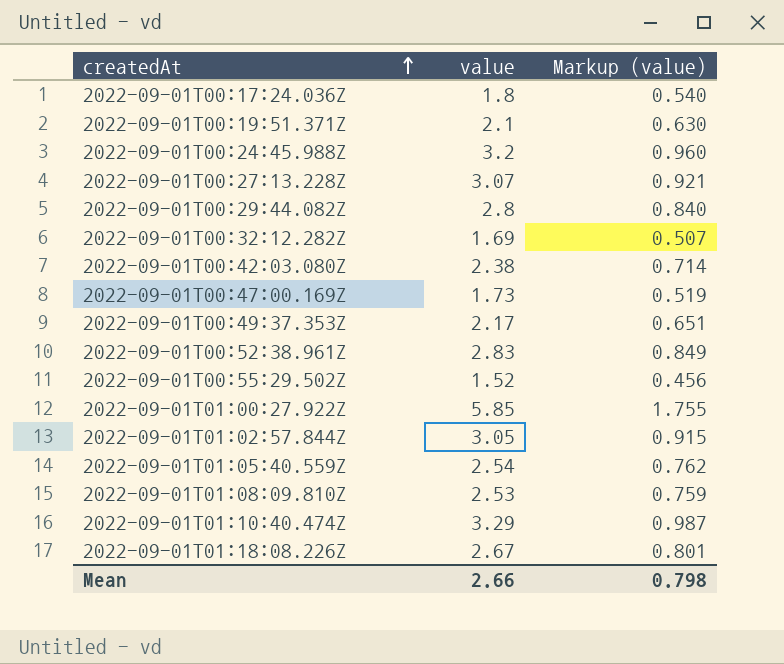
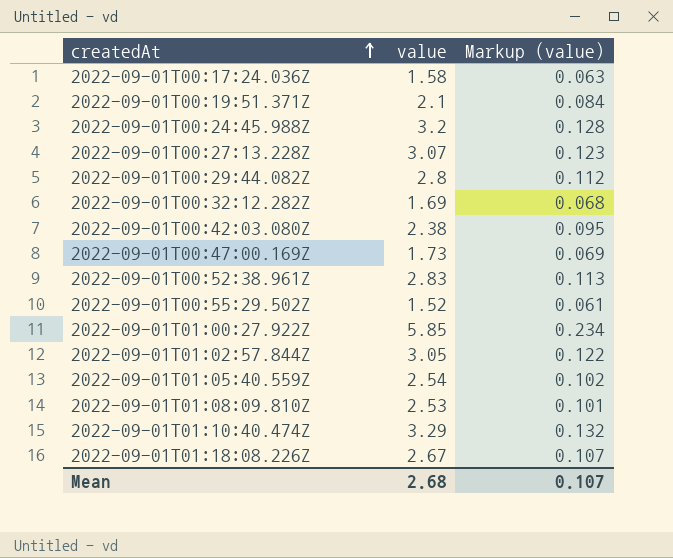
column Markup (value) | formula: [value] * 0.3 -> [value] * 0.04
row 2022-09-01T00:49:37.353Z: 2.17 | 0.651 -> none
2022-09-01T00:17:24.036Z | value: 1.8 -> 1.58
Mean | value: 2.66 -> 2.68
Mean | Markup (value): 0.798 -> 0.107

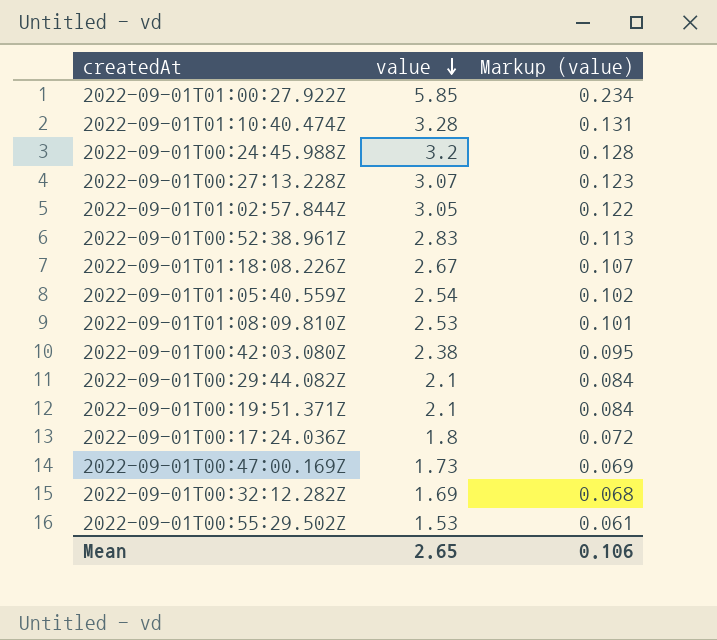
row order: createdAt ascending -> value descending
2022-09-01T01:10:40.474Z | value: 3.29 -> 3.28
2022-09-01T01:10:40.474Z | Markup (value): 0.132 -> 0.131
2022-09-01T00:29:44.082Z | value: 2.8 -> 2.1
2022-09-01T00:29:44.082Z | Markup (value): 0.112 -> 0.084
2022-09-01T00:17:24.036Z | value: 1.58 -> 1.8
2022-09-01T00:17:24.036Z | Markup (value): 0.063 -> 0.072
2022-09-01T00:55:29.502Z | value: 1.52 -> 1.53
Mean | value: 2.68 -> 2.65
Mean | Markup (value): 0.107 -> 0.106

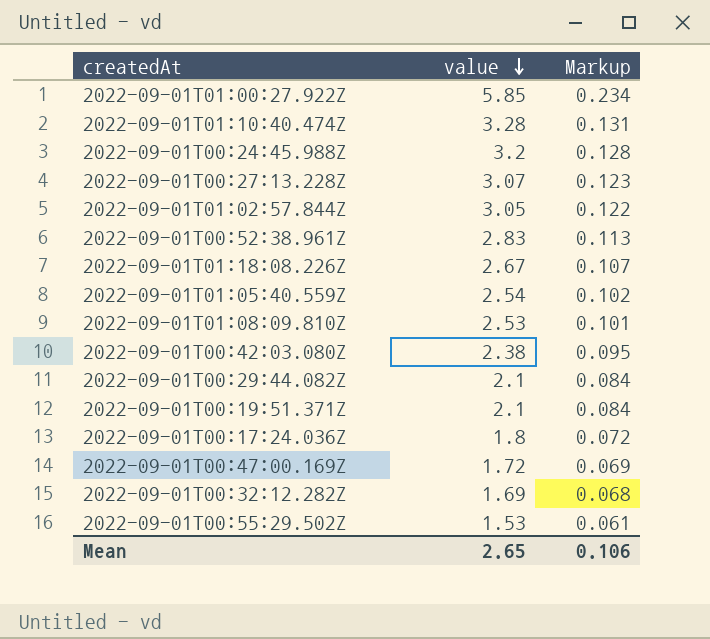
column name: Markup (value) -> Markup
2022-09-01T00:47:00.169Z | value: 1.73 -> 1.72

